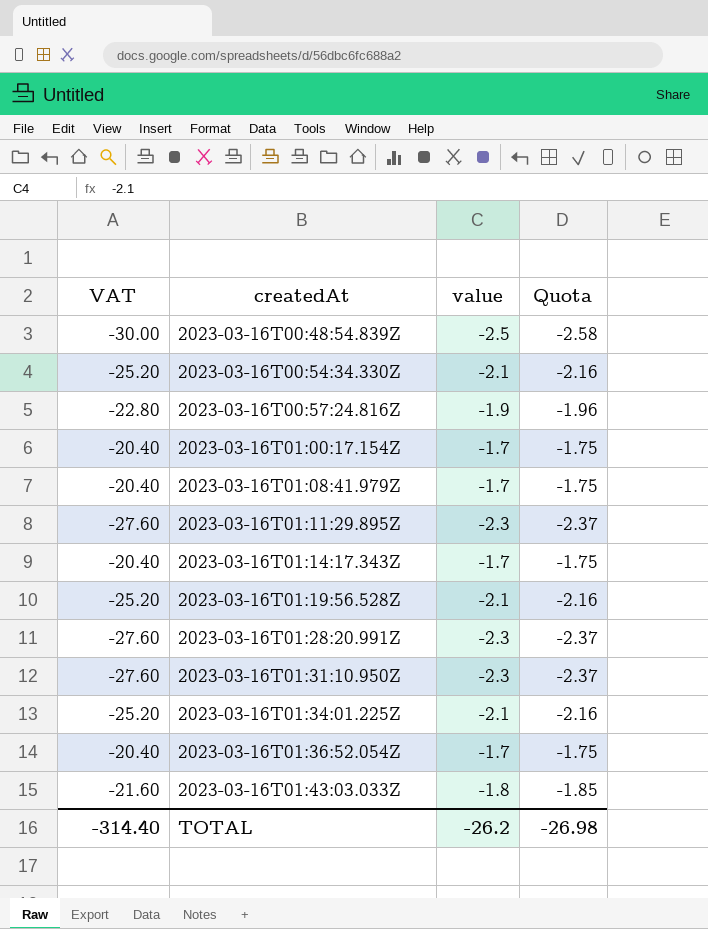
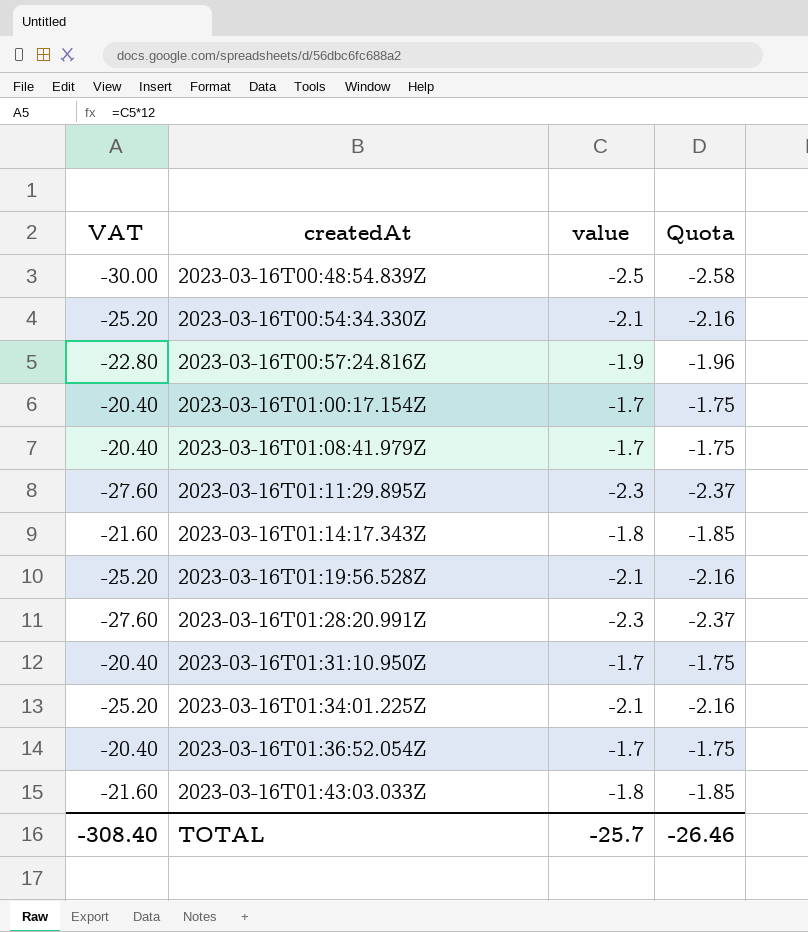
2023-03-16T01:14:17.343Z | VAT: -20.40 -> -21.60
2023-03-16T01:14:17.343Z | value: -1.7 -> -1.8
2023-03-16T01:14:17.343Z | Quota: -1.75 -> -1.85
2023-03-16T01:31:10.950Z | VAT: -27.60 -> -20.40
2023-03-16T01:31:10.950Z | value: -2.3 -> -1.7
2023-03-16T01:31:10.950Z | Quota: -2.37 -> -1.75
TOTAL | VAT: -314.40 -> -308.40
TOTAL | value: -26.2 -> -25.7
TOTAL | Quota: -26.98 -> -26.46

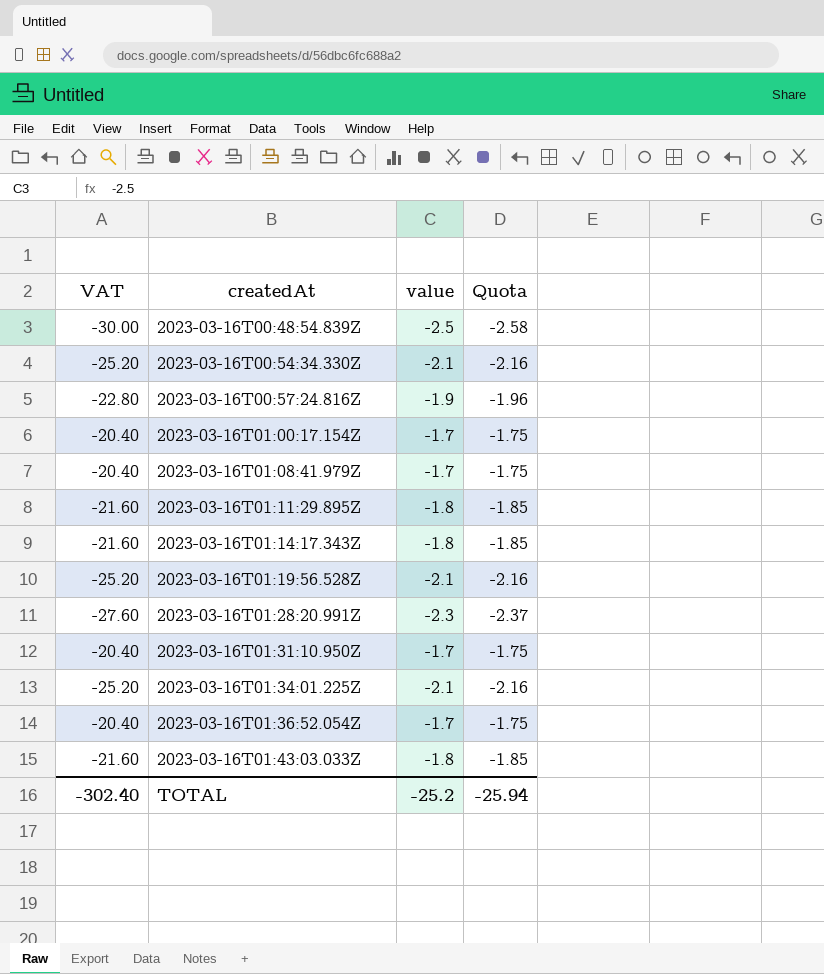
2023-03-16T01:11:29.895Z | VAT: -27.60 -> -21.60
2023-03-16T01:11:29.895Z | value: -2.3 -> -1.8
2023-03-16T01:11:29.895Z | Quota: -2.37 -> -1.85
TOTAL | VAT: -308.40 -> -302.40
TOTAL | value: -25.7 -> -25.2
TOTAL | Quota: -26.46 -> -25.94

